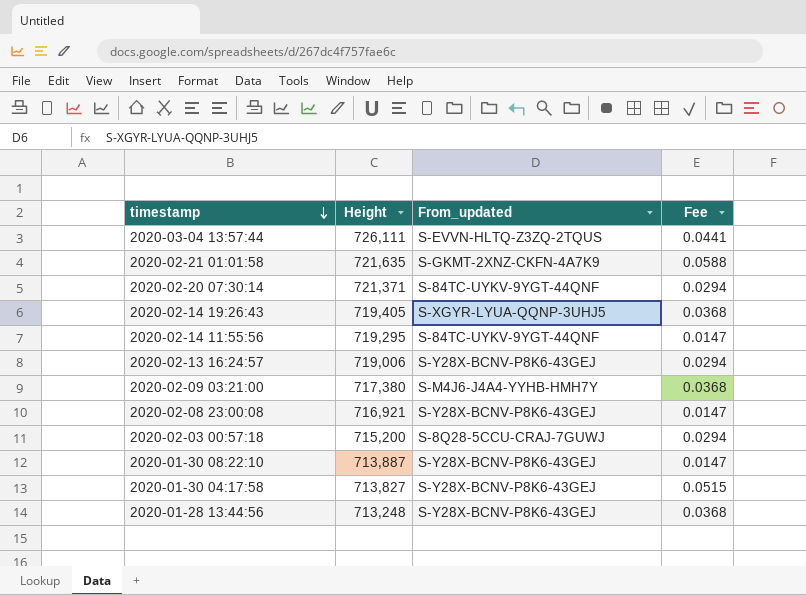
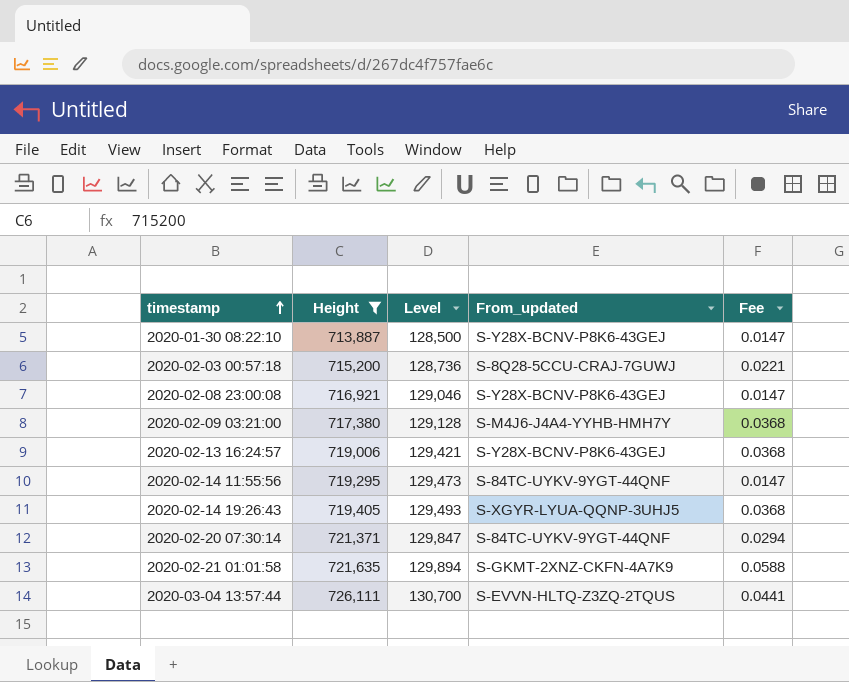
filter: none -> Height >= 713,887
row order: timestamp descending -> timestamp ascending
column Level | formula: none -> [Height] * 0.18
2020-02-03 00:57:18 | Fee: 0.0294 -> 0.0221
2020-02-13 16:24:57 | Fee: 0.0294 -> 0.0368

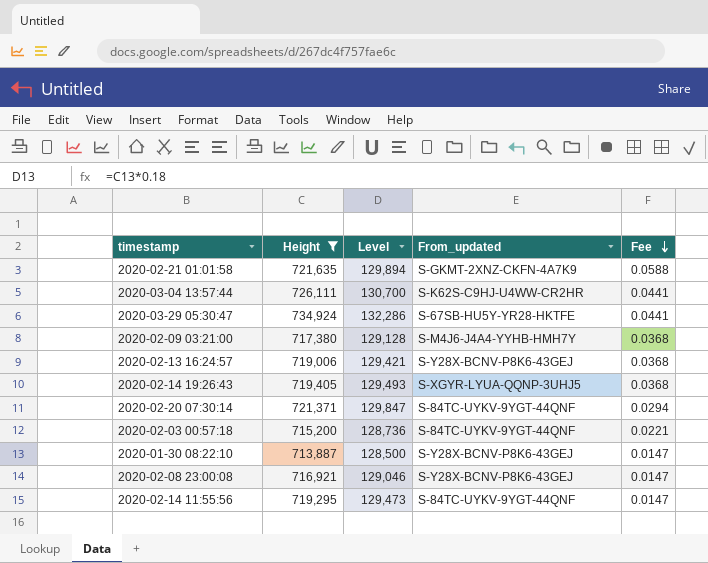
row order: timestamp ascending -> Fee descending
2020-03-04 13:57:44 | From_updated: S-EVVN-HLTQ-Z3ZQ-2TQUS -> S-K62S-C9HJ-U4WW-CR2HR
row 2020-03-29 05:30:47: none -> 734,924 | 132,286 | S-67SB-HU5Y-YR28-HKTFE | 0.0441
2020-02-03 00:57:18 | From_updated: S-8Q28-5CCU-CRAJ-7GUWJ -> S-84TC-UYKV-9YGT-44QNF

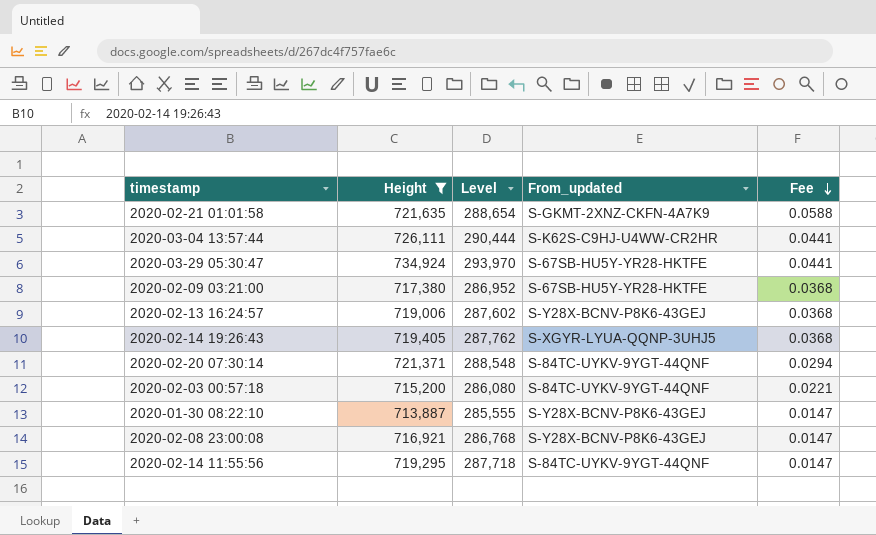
column Level | formula: [Height] * 0.18 -> [Height] * 0.4
2020-02-09 03:21:00 | From_updated: S-M4J6-J4A4-YYHB-HMH7Y -> S-67SB-HU5Y-YR28-HKTFE

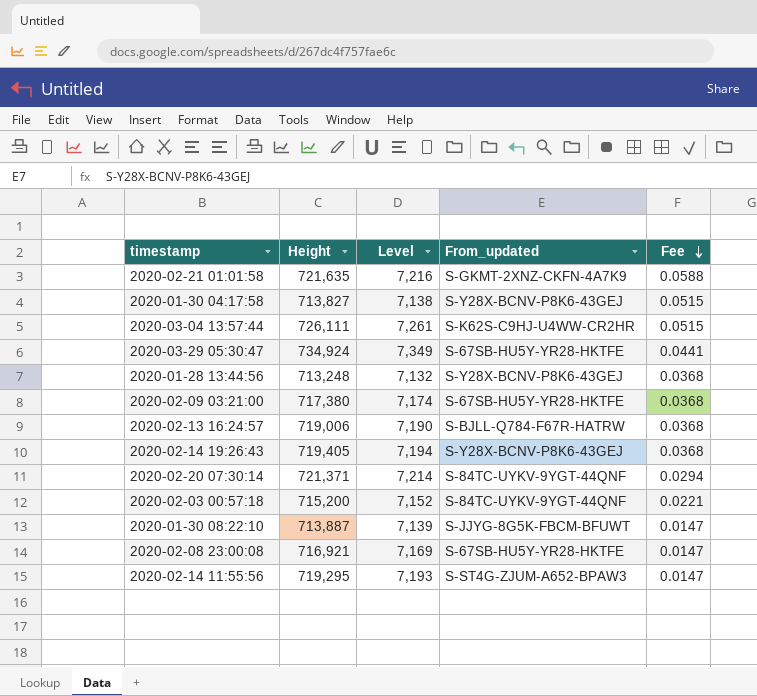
filter: Height >= 713,887 -> none
column Level | formula: [Height] * 0.4 -> [Height] * 0.01
2020-03-04 13:57:44 | Fee: 0.0441 -> 0.0515
2020-02-13 16:24:57 | From_updated: S-Y28X-BCNV-P8K6-43GEJ -> S-BJLL-Q784-F67R-HATRW
2020-02-14 19:26:43 | From_updated: S-XGYR-LYUA-QQNP-3UHJ5 -> S-Y28X-BCNV-P8K6-43GEJ
2020-01-30 08:22:10 | From_updated: S-Y28X-BCNV-P8K6-43GEJ -> S-JJYG-8G5K-FBCM-BFUWT
2020-02-08 23:00:08 | From_updated: S-Y28X-BCNV-P8K6-43GEJ -> S-67SB-HU5Y-YR28-HKTFE
2020-02-14 11:55:56 | From_updated: S-84TC-UYKV-9YGT-44QNF -> S-ST4G-ZJUM-A652-BPAW3

